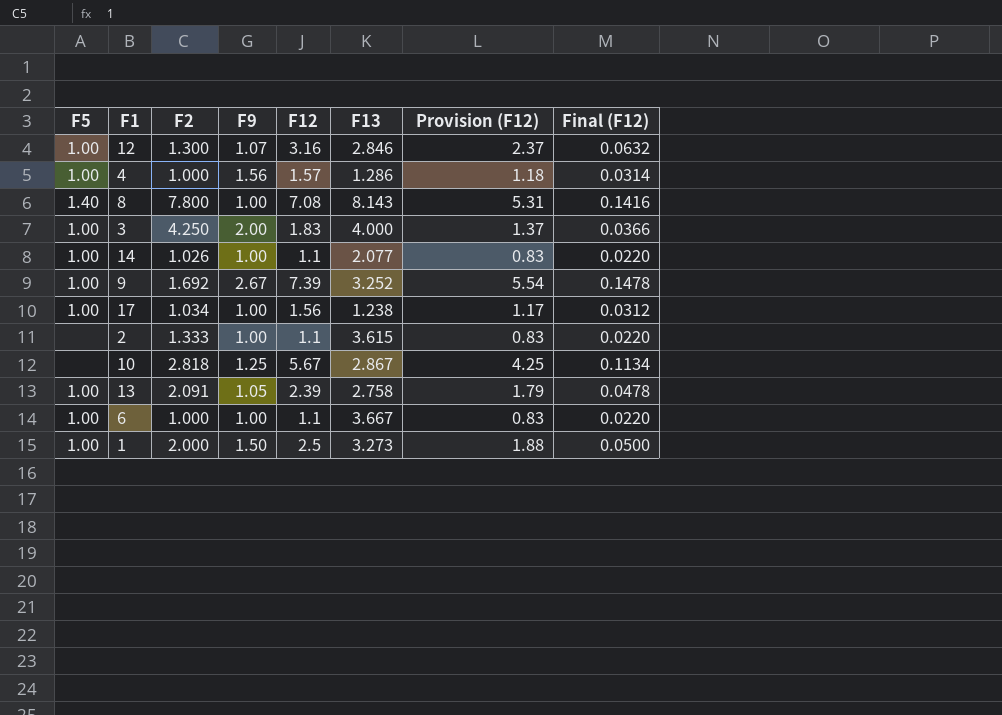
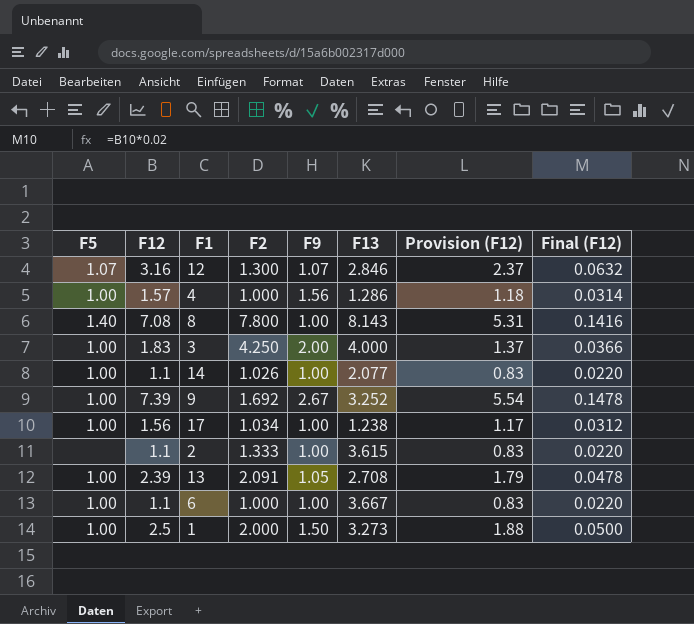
column F12 | position: 5 -> 2
row 10: none | 2.818 | 1.25 | 5.67 | 2.867 | 4.25 | 0.1134 -> none
12 | F5: 1.00 -> 1.07
13 | F13: 2.758 -> 2.708

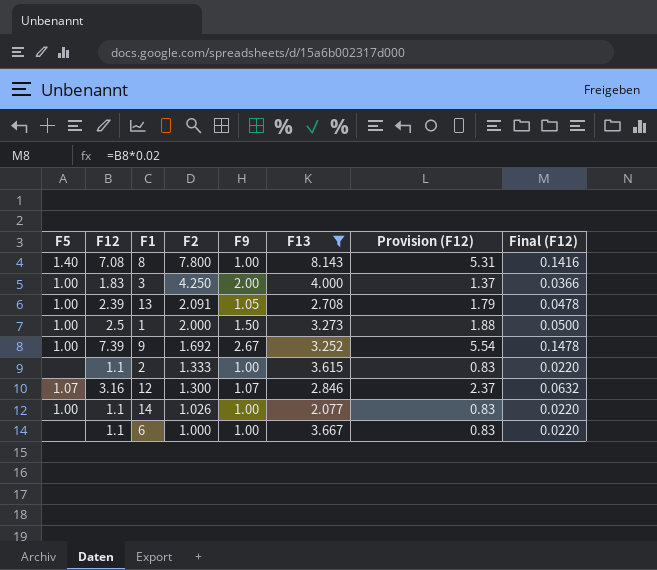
filter: none -> F13 >= 2.077
row order: none -> F2 descending
6 | F5: 1.00 -> none

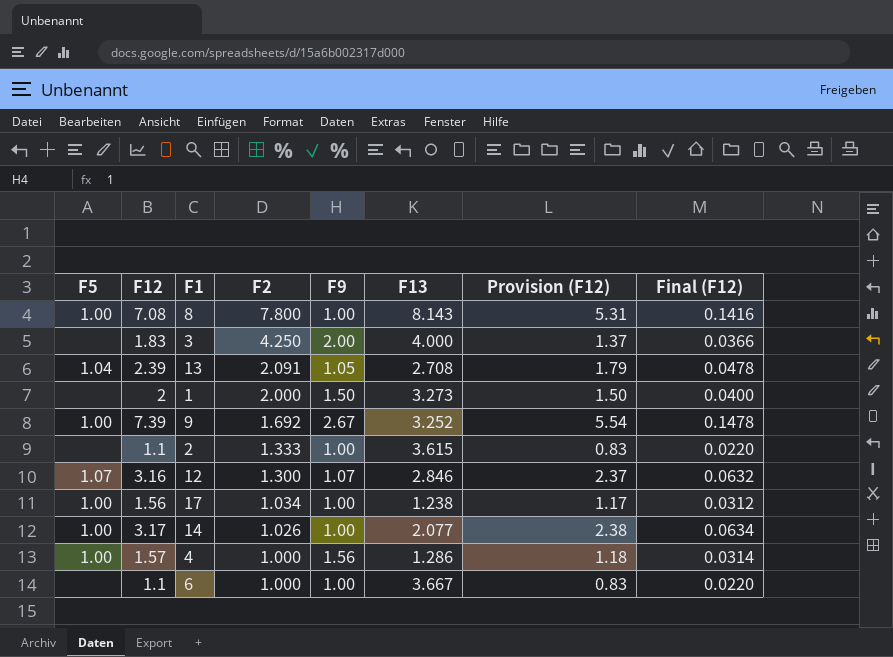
filter: F13 >= 2.077 -> none
8 | F5: 1.40 -> 1.00
3 | F5: 1.00 -> none
13 | F5: 1.00 -> 1.04
1 | F5: 1.00 -> none
1 | F12: 2.5 -> 2
1 | Provision (F12): 1.88 -> 1.50
1 | Final (F12): 0.0500 -> 0.0400
14 | F12: 1.1 -> 3.17
14 | Provision (F12): 0.83 -> 2.38
14 | Final (F12): 0.0220 -> 0.0634

